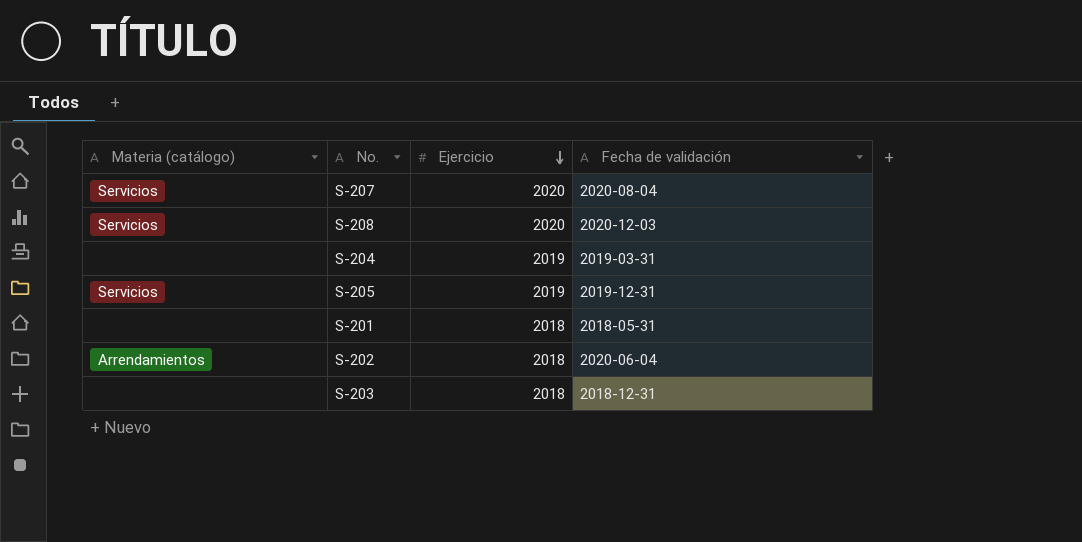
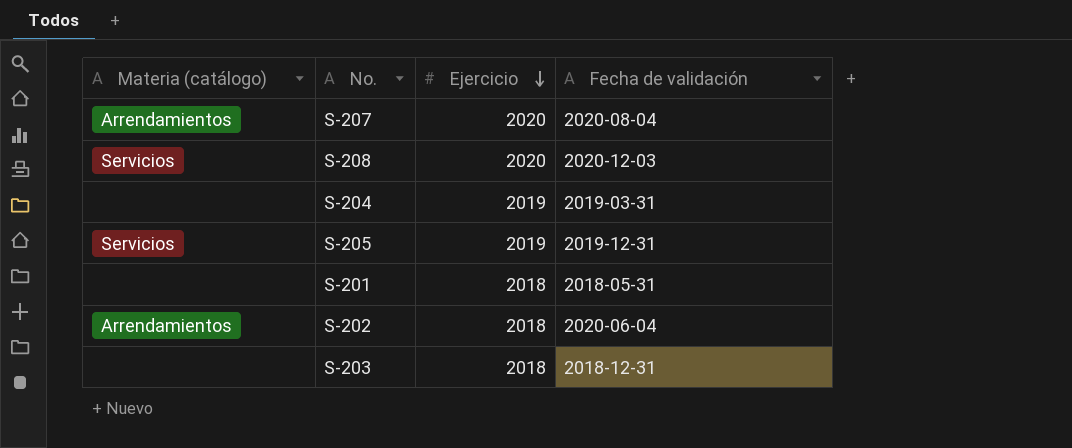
S-207 | Materia (catálogo): Servicios -> Arrendamientos

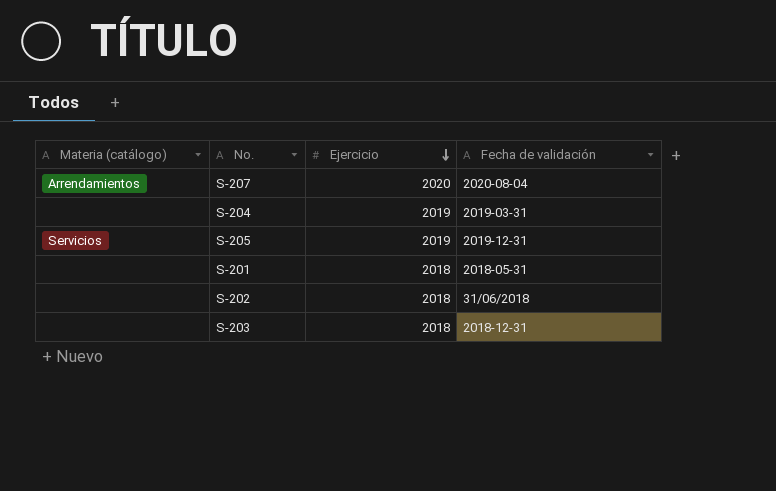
row S-208: Servicios | 2020 | 2020-12-03 -> none
S-202 | Materia (catálogo): Arrendamientos -> none
S-202 | Fecha de validación: 2020-06-04 -> 31/06/2018

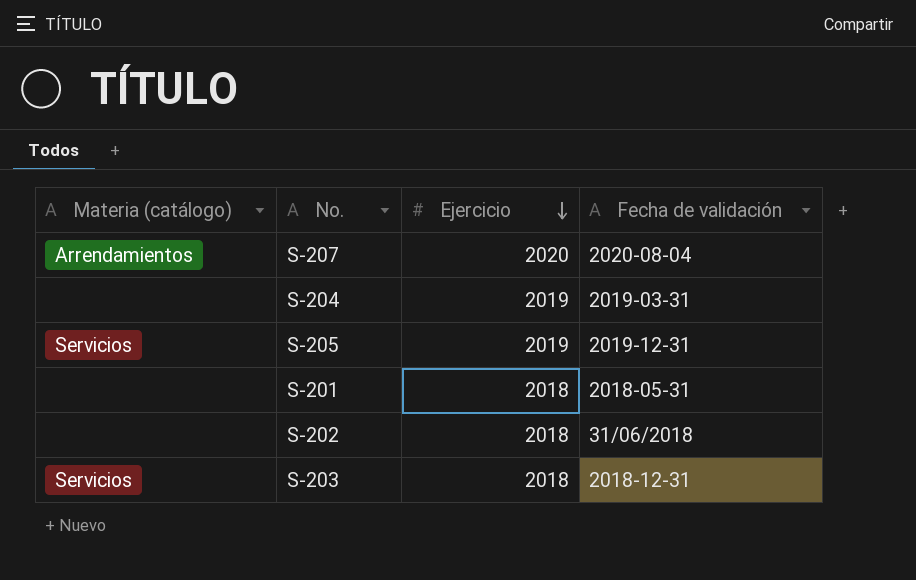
S-203 | Materia (catálogo): none -> Servicios

